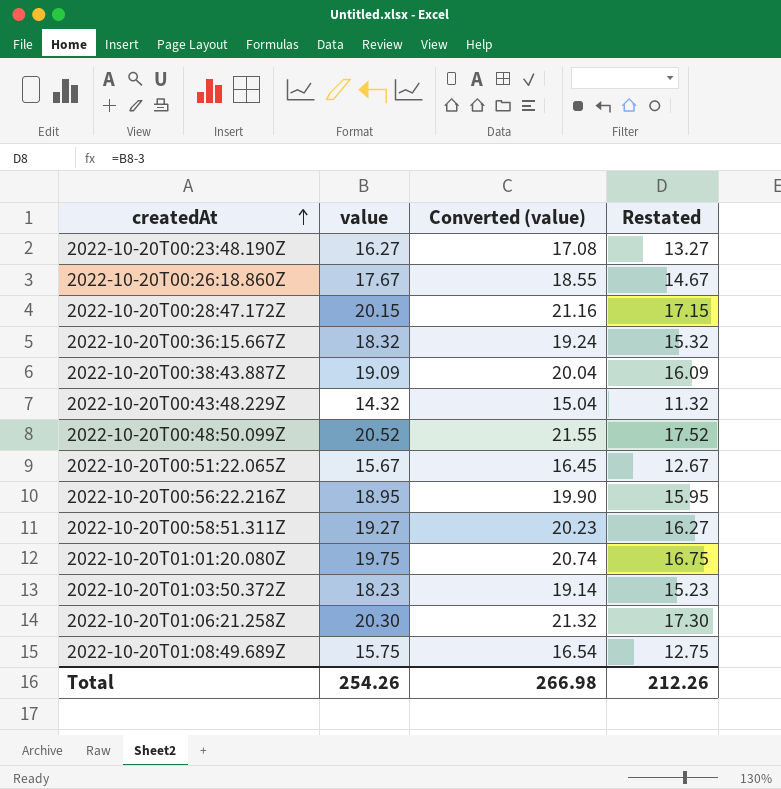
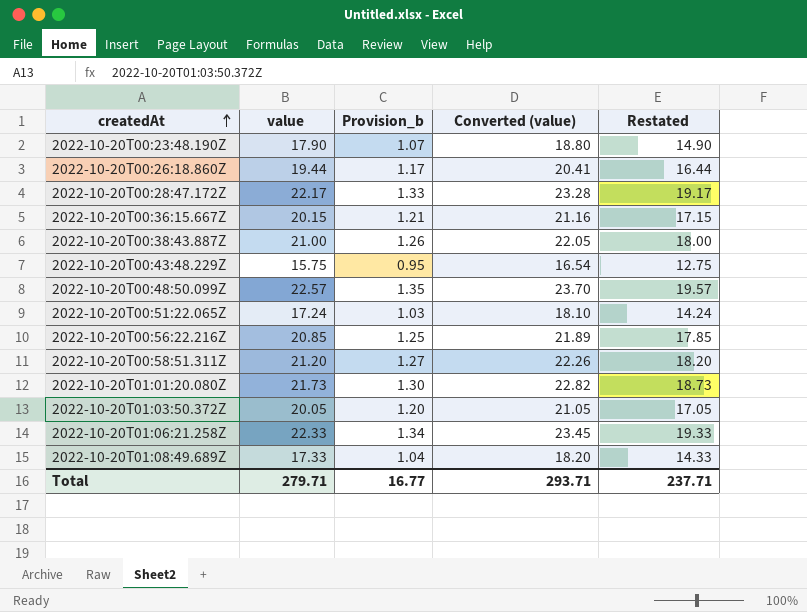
column Provision_b | formula: none -> [value] * 0.06
2022-10-20T00:23:48.190Z | value: 16.27 -> 17.90
2022-10-20T00:23:48.190Z | Converted (value): 17.08 -> 18.80
2022-10-20T00:23:48.190Z | Restated: 13.27 -> 14.90
2022-10-20T00:26:18.860Z | value: 17.67 -> 19.44
2022-10-20T00:26:18.860Z | Converted (value): 18.55 -> 20.41
2022-10-20T00:26:18.860Z | Restated: 14.67 -> 16.44
2022-10-20T00:28:47.172Z | value: 20.15 -> 22.17
2022-10-20T00:28:47.172Z | Converted (value): 21.16 -> 23.28
2022-10-20T00:28:47.172Z | Restated: 17.15 -> 19.17
2022-10-20T00:36:15.667Z | value: 18.32 -> 20.15
2022-10-20T00:36:15.667Z | Converted (value): 19.24 -> 21.16
2022-10-20T00:36:15.667Z | Restated: 15.32 -> 17.15
2022-10-20T00:38:43.887Z | value: 19.09 -> 21.00
2022-10-20T00:38:43.887Z | Converted (value): 20.04 -> 22.05
2022-10-20T00:38:43.887Z | Restated: 16.09 -> 18.00
2022-10-20T00:43:48.229Z | value: 14.32 -> 15.75
2022-10-20T00:43:48.229Z | Converted (value): 15.04 -> 16.54
2022-10-20T00:43:48.229Z | Restated: 11.32 -> 12.75
2022-10-20T00:48:50.099Z | value: 20.52 -> 22.57
2022-10-20T00:48:50.099Z | Converted (value): 21.55 -> 23.70
2022-10-20T00:48:50.099Z | Restated: 17.52 -> 19.57
2022-10-20T00:51:22.065Z | value: 15.67 -> 17.24
2022-10-20T00:51:22.065Z | Converted (value): 16.45 -> 18.10
2022-10-20T00:51:22.065Z | Restated: 12.67 -> 14.24
2022-10-20T00:56:22.216Z | value: 18.95 -> 20.85
2022-10-20T00:56:22.216Z | Converted (value): 19.90 -> 21.89
2022-10-20T00:56:22.216Z | Restated: 15.95 -> 17.85
2022-10-20T00:58:51.311Z | value: 19.27 -> 21.20
2022-10-20T00:58:51.311Z | Converted (value): 20.23 -> 22.26
2022-10-20T00:58:51.311Z | Restated: 16.27 -> 18.20
2022-10-20T01:01:20.080Z | value: 19.75 -> 21.73
2022-10-20T01:01:20.080Z | Converted (value): 20.74 -> 22.82
2022-10-20T01:01:20.080Z | Restated: 16.75 -> 18.73
2022-10-20T01:03:50.372Z | value: 18.23 -> 20.05
2022-10-20T01:03:50.372Z | Converted (value): 19.14 -> 21.05
2022-10-20T01:03:50.372Z | Restated: 15.23 -> 17.05
2022-10-20T01:06:21.258Z | value: 20.30 -> 22.33
2022-10-20T01:06:21.258Z | Converted (value): 21.32 -> 23.45
2022-10-20T01:06:21.258Z | Restated: 17.30 -> 19.33
2022-10-20T01:08:49.689Z | value: 15.75 -> 17.33
2022-10-20T01:08:49.689Z | Converted (value): 16.54 -> 18.20
2022-10-20T01:08:49.689Z | Restated: 12.75 -> 14.33
Total | value: 254.26 -> 279.71
Total | Converted (value): 266.98 -> 293.71
Total | Restated: 212.26 -> 237.71

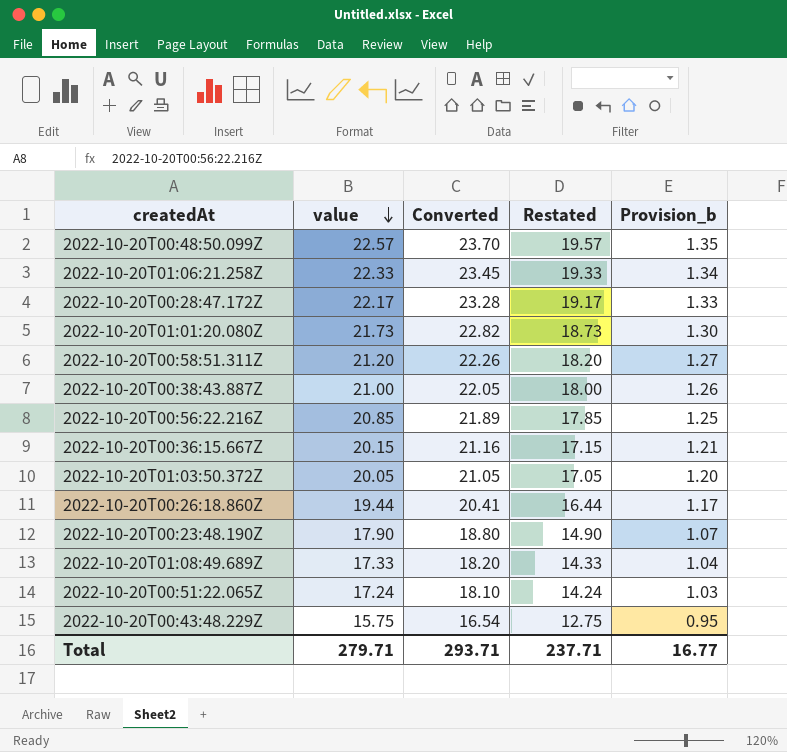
row order: createdAt ascending -> value descending
column name: Converted (value) -> Converted
column Provision_b | position: 3 -> 5

